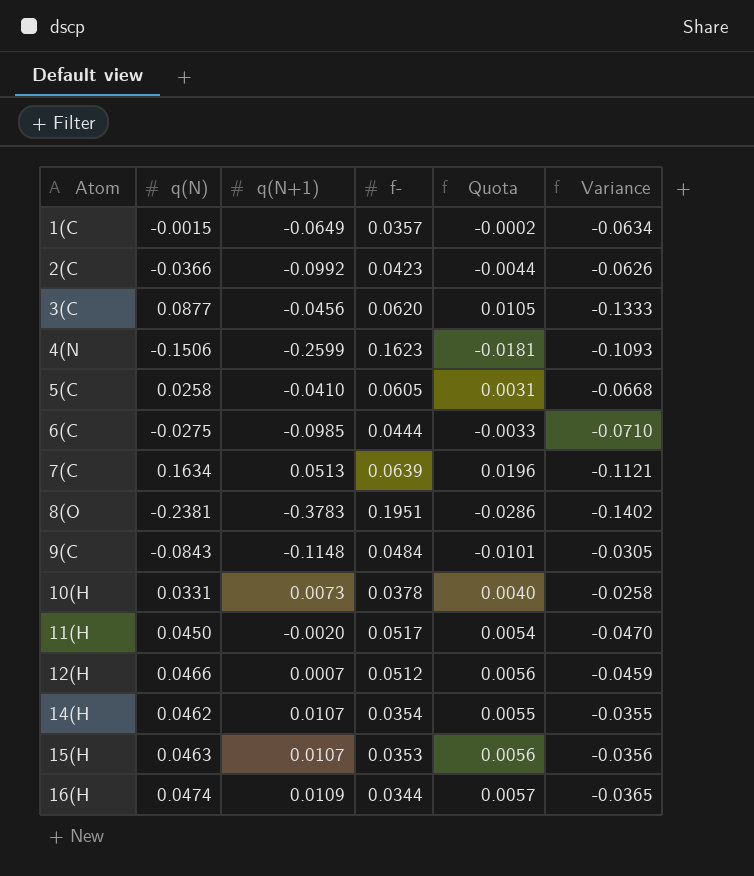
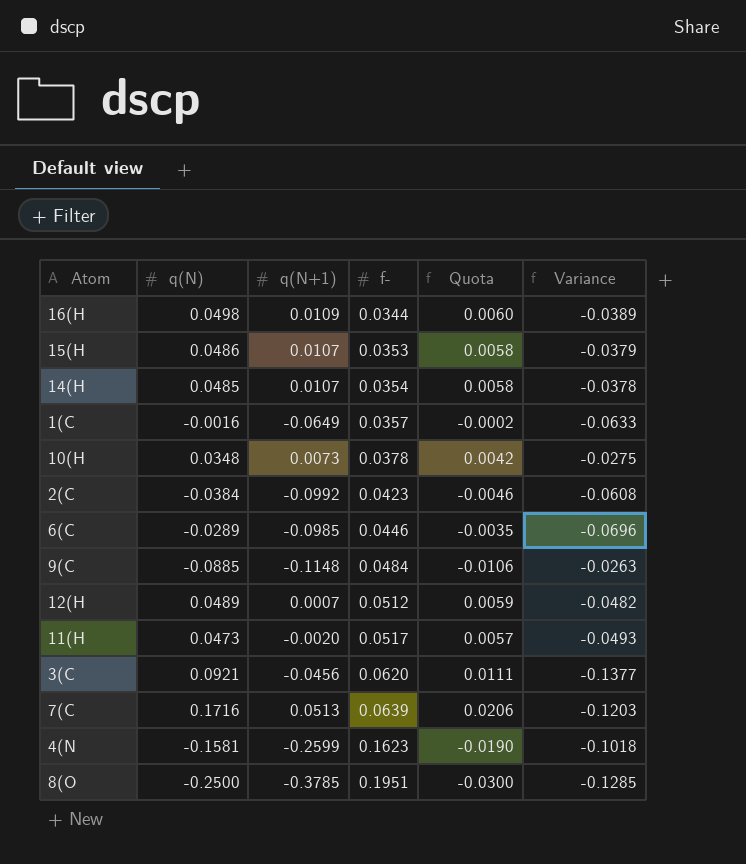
row order: Atom ascending -> f- ascending
row 5(C: 0.0258 | -0.0410 | 0.0605 | 0.0031 | -0.0668 -> none
16(H | q(N): 0.0474 -> 0.0498
16(H | Quota: 0.0057 -> 0.0060
16(H | Variance: -0.0365 -> -0.0389
15(H | q(N): 0.0463 -> 0.0486
15(H | Quota: 0.0056 -> 0.0058
15(H | Variance: -0.0356 -> -0.0379
14(H | q(N): 0.0462 -> 0.0485
14(H | Quota: 0.0055 -> 0.0058
14(H | Variance: -0.0355 -> -0.0378
1(C | q(N): -0.0015 -> -0.0016
1(C | Variance: -0.0634 -> -0.0633
10(H | q(N): 0.0331 -> 0.0348
10(H | Quota: 0.0040 -> 0.0042
10(H | Variance: -0.0258 -> -0.0275
2(C | q(N): -0.0366 -> -0.0384
2(C | Quota: -0.0044 -> -0.0046
2(C | Variance: -0.0626 -> -0.0608
6(C | q(N): -0.0275 -> -0.0289
6(C | f-: 0.0444 -> 0.0446
6(C | Quota: -0.0033 -> -0.0035
6(C | Variance: -0.0710 -> -0.0696
9(C | q(N): -0.0843 -> -0.0885
9(C | Quota: -0.0101 -> -0.0106
9(C | Variance: -0.0305 -> -0.0263
12(H | q(N): 0.0466 -> 0.0489
12(H | Quota: 0.0056 -> 0.0059
12(H | Variance: -0.0459 -> -0.0482
11(H | q(N): 0.0450 -> 0.0473
11(H | Quota: 0.0054 -> 0.0057
11(H | Variance: -0.0470 -> -0.0493
3(C | q(N): 0.0877 -> 0.0921
3(C | Quota: 0.0105 -> 0.0111
3(C | Variance: -0.1333 -> -0.1377
7(C | q(N): 0.1634 -> 0.1716
7(C | Quota: 0.0196 -> 0.0206
7(C | Variance: -0.1121 -> -0.1203
4(N | q(N): -0.1506 -> -0.1581
4(N | Quota: -0.0181 -> -0.0190
4(N | Variance: -0.1093 -> -0.1018
8(O | q(N): -0.2381 -> -0.2500
8(O | q(N+1): -0.3783 -> -0.3785
8(O | Quota: -0.0286 -> -0.0300
8(O | Variance: -0.1402 -> -0.1285

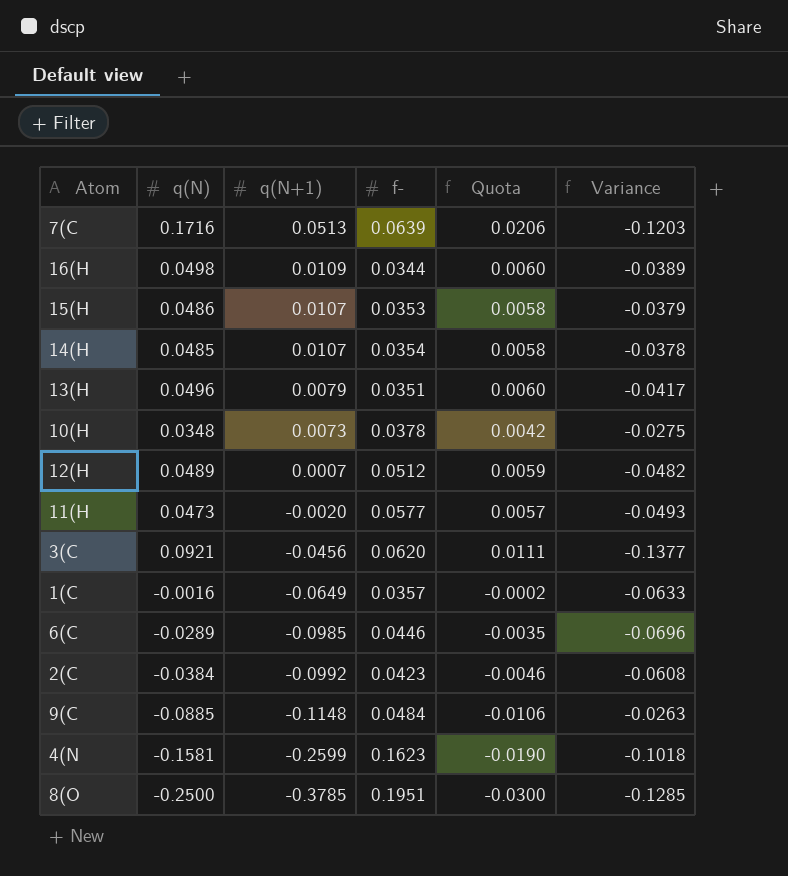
row order: f- ascending -> q(N+1) descending
row 13(H: none -> 0.0496 | 0.0079 | 0.0351 | 0.0060 | -0.0417
11(H | f-: 0.0517 -> 0.0577

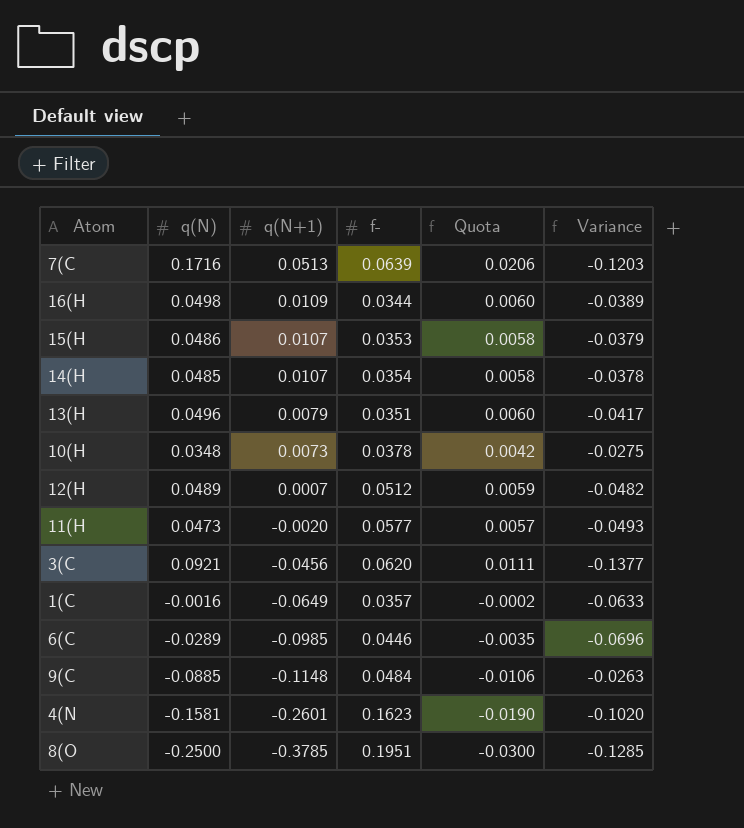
row 2(C: -0.0384 | -0.0992 | 0.0423 | -0.0046 | -0.0608 -> none
4(N | q(N+1): -0.2599 -> -0.2601
4(N | Variance: -0.1018 -> -0.1020

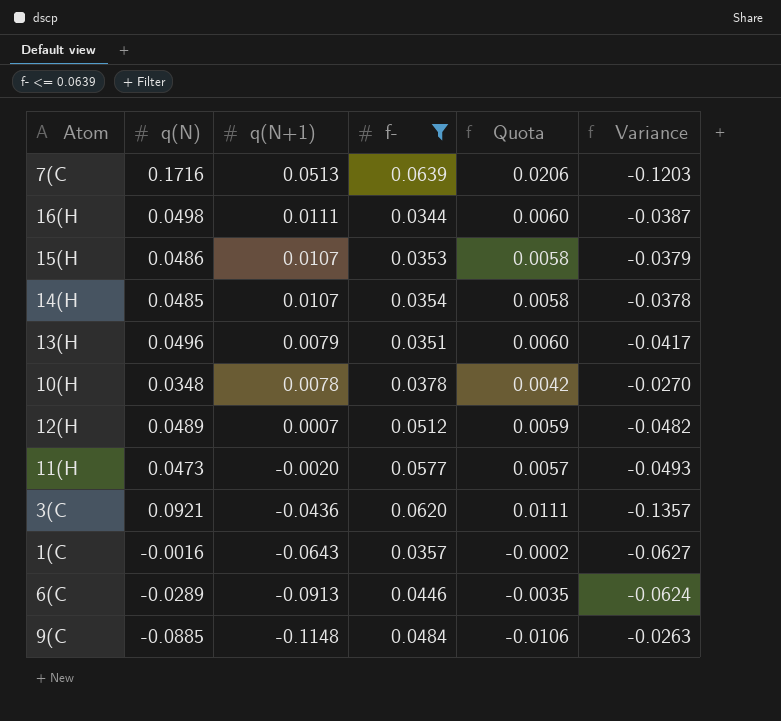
filter: none -> f- <= 0.0639
16(H | q(N+1): 0.0109 -> 0.0111
16(H | Variance: -0.0389 -> -0.0387
10(H | q(N+1): 0.0073 -> 0.0078
10(H | Variance: -0.0275 -> -0.0270
3(C | q(N+1): -0.0456 -> -0.0436
3(C | Variance: -0.1377 -> -0.1357
1(C | q(N+1): -0.0649 -> -0.0643
1(C | Variance: -0.0633 -> -0.0627
6(C | q(N+1): -0.0985 -> -0.0913
6(C | Variance: -0.0696 -> -0.0624

